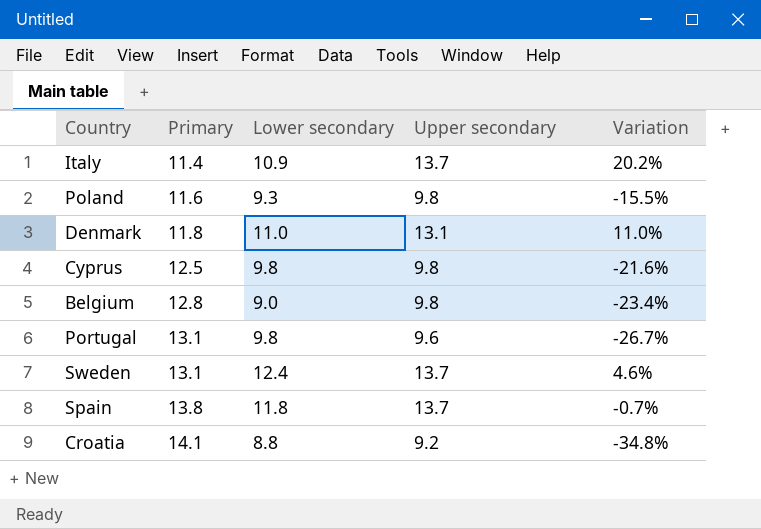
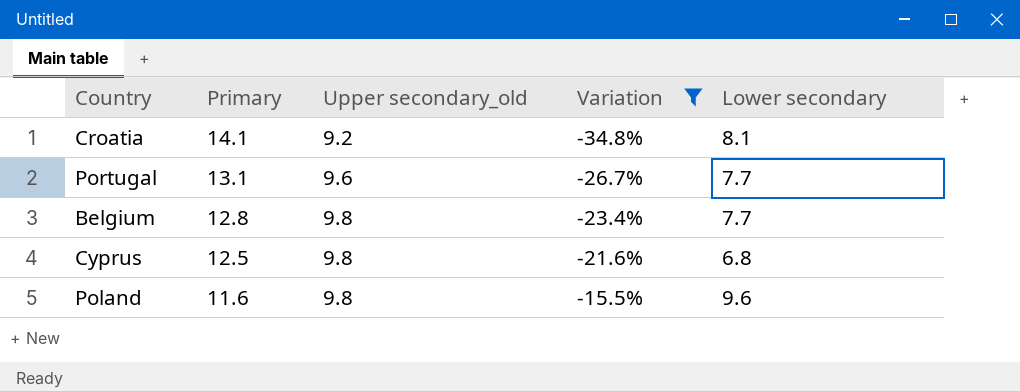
filter: none -> Variation <= -15.5%
row order: Primary ascending -> Primary descending
column name: Upper secondary -> Upper secondary_old
column Lower secondary | position: 3 -> 5
Croatia | Lower secondary: 8.8 -> 8.1
Portugal | Lower secondary: 9.8 -> 7.7
Belgium | Lower secondary: 9.0 -> 7.7
Cyprus | Lower secondary: 9.8 -> 6.8
Poland | Lower secondary: 9.3 -> 9.6

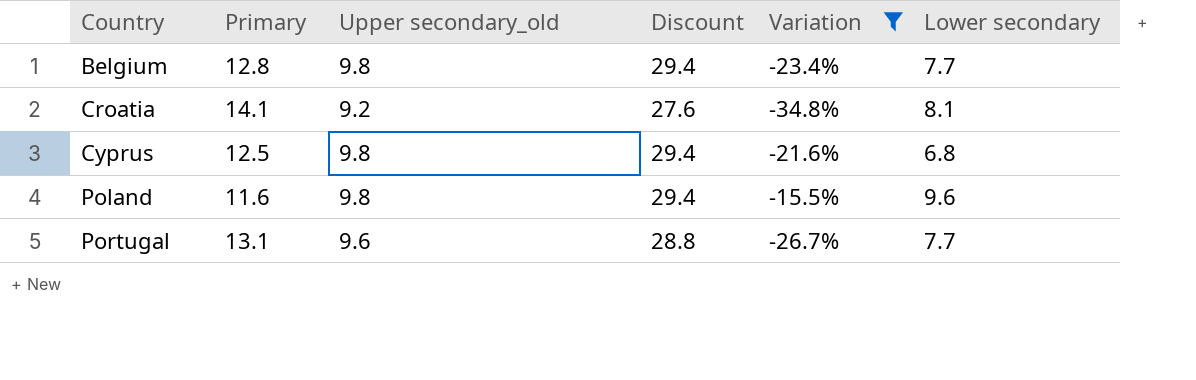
row order: Primary descending -> Country ascending
column Discount | formula: none -> [Upper secondary_old] * 3

